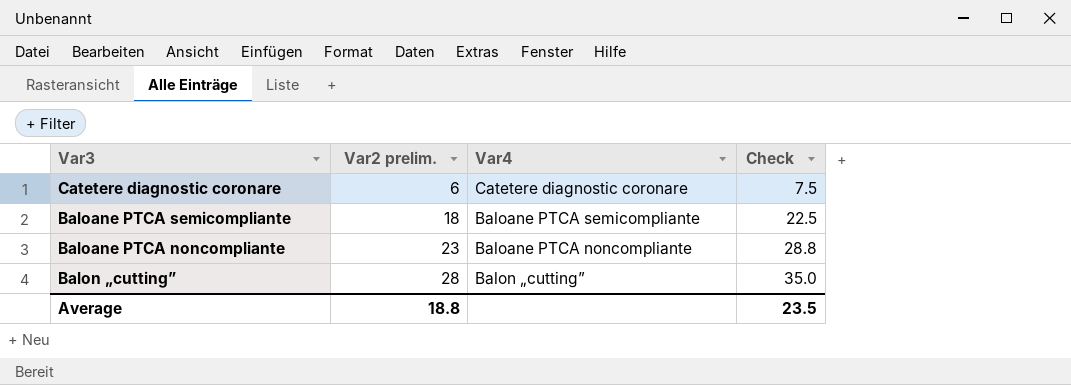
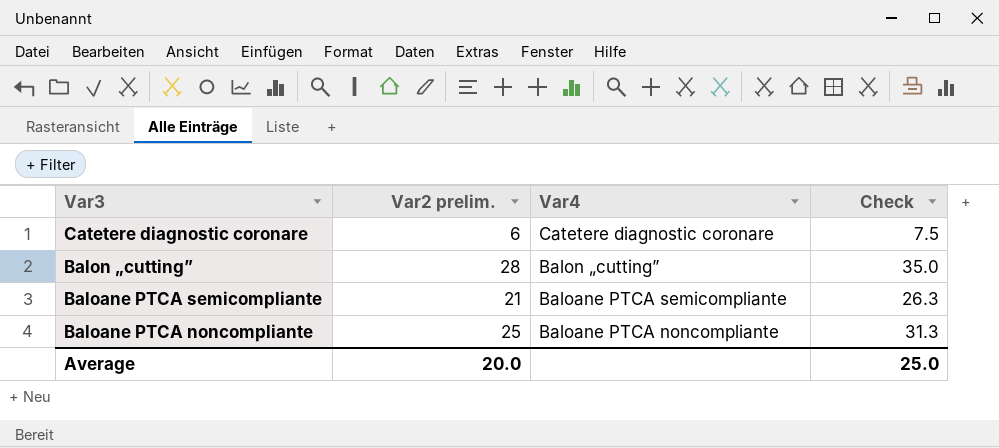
row order: Var2 prelim. ascending -> Var3 descending
Baloane PTCA semicompliante | Var2 prelim.: 18 -> 21
Baloane PTCA semicompliante | Check: 22.5 -> 26.3
Baloane PTCA noncompliante | Var2 prelim.: 23 -> 25
Baloane PTCA noncompliante | Check: 28.8 -> 31.3
Average | Var2 prelim.: 18.8 -> 20.0
Average | Check: 23.5 -> 25.0

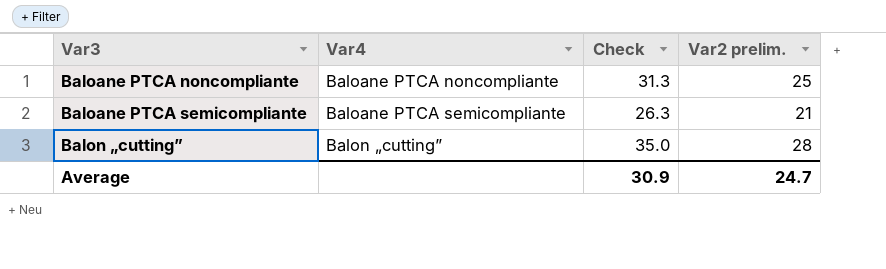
row order: Var3 descending -> Var3 ascending
column Var2 prelim. | position: 2 -> 4
row Catetere diagnostic coronare: 6 | Catetere diagnostic coronare | 7.5 -> none
Average | Check: 25.0 -> 30.9
Average | Var2 prelim.: 20.0 -> 24.7

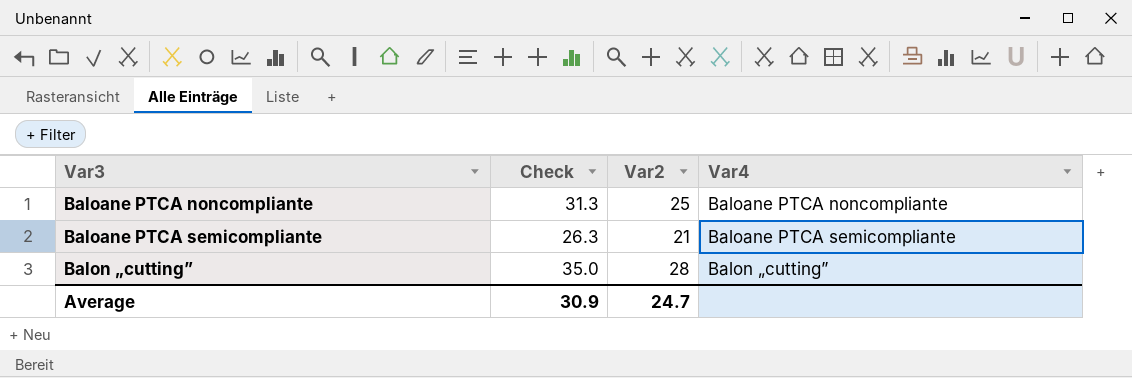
column name: Var2 prelim. -> Var2
column Var4 | position: 2 -> 4

